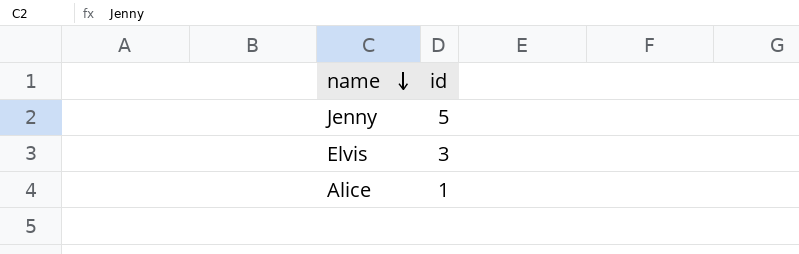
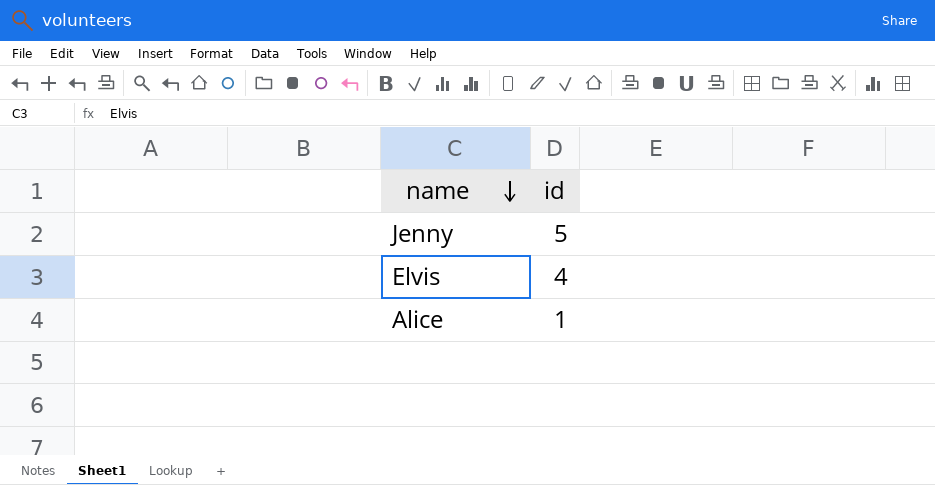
Elvis | id: 3 -> 4

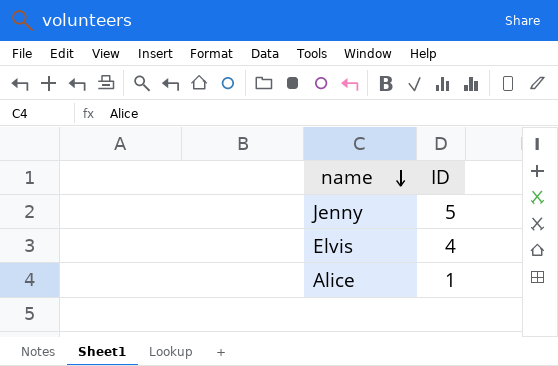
column name: id -> ID

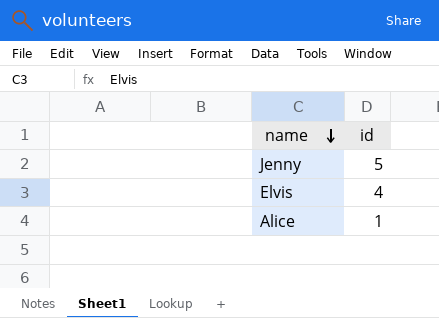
column name: ID -> id

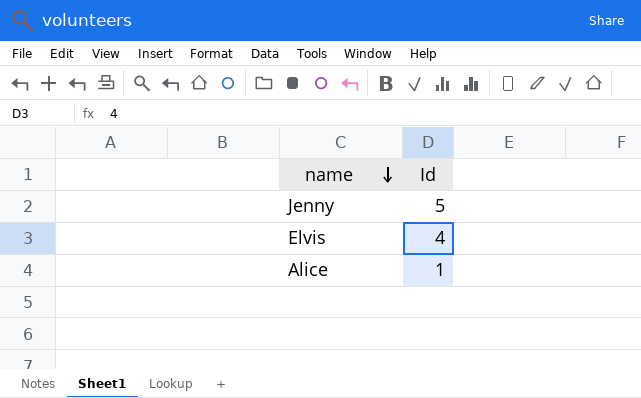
column name: id -> Id

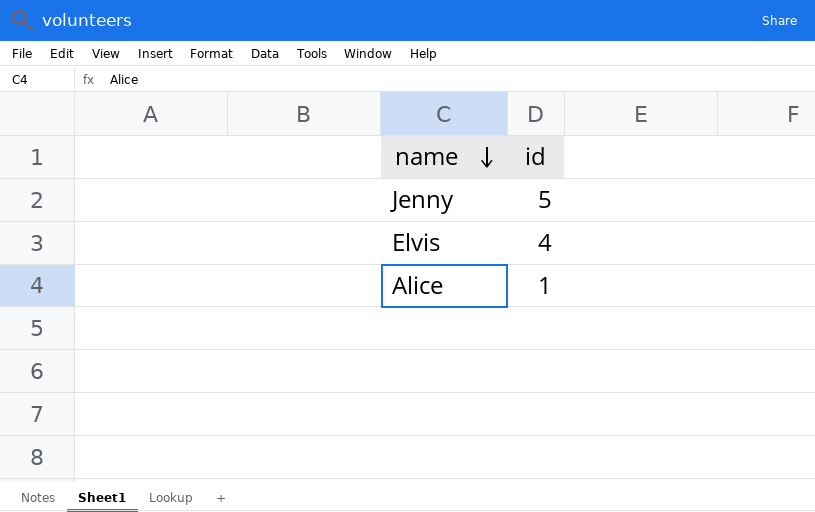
column name: Id -> id

